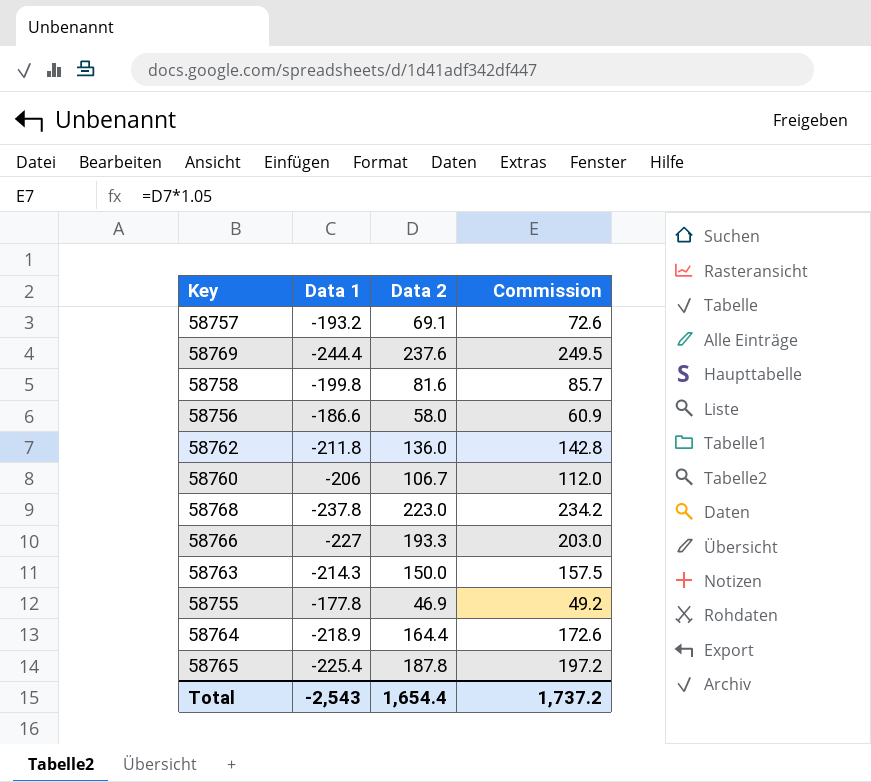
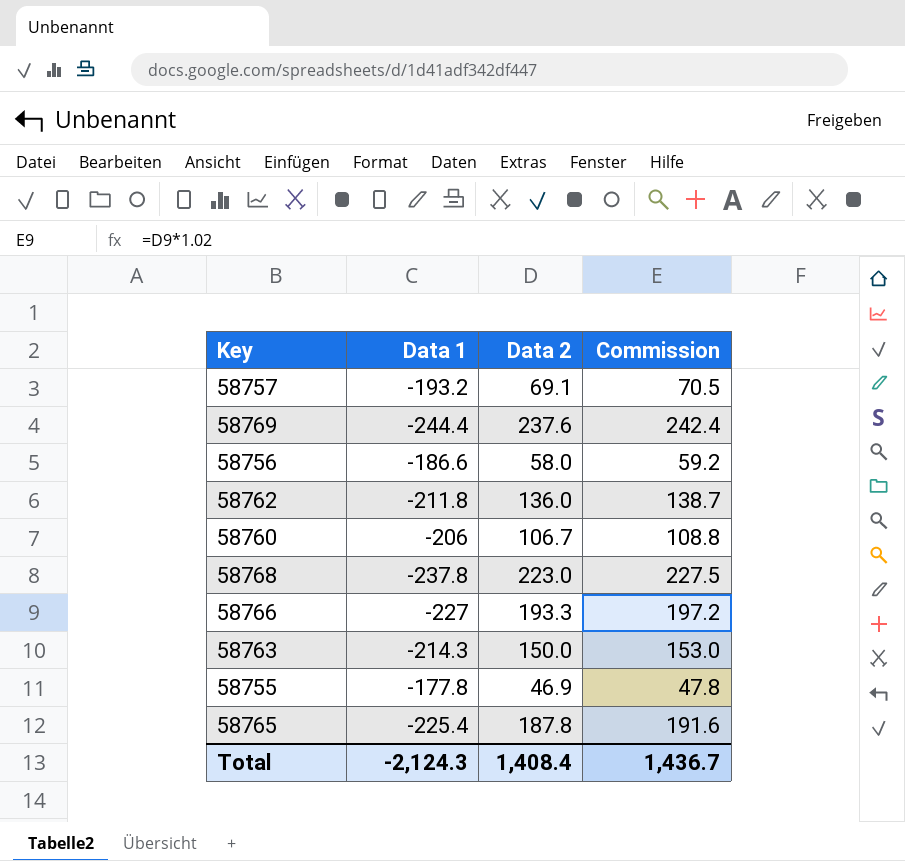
column Commission | formula: [Data 2] * 1.05 -> [Data 2] * 1.02
row 58758: -199.8 | 81.6 | 85.7 -> none
row 58764: -218.9 | 164.4 | 172.6 -> none
Total | Data 1: -2,543 -> -2,124.3
Total | Data 2: 1,654.4 -> 1,408.4
Total | Commission: 1,737.2 -> 1,436.7

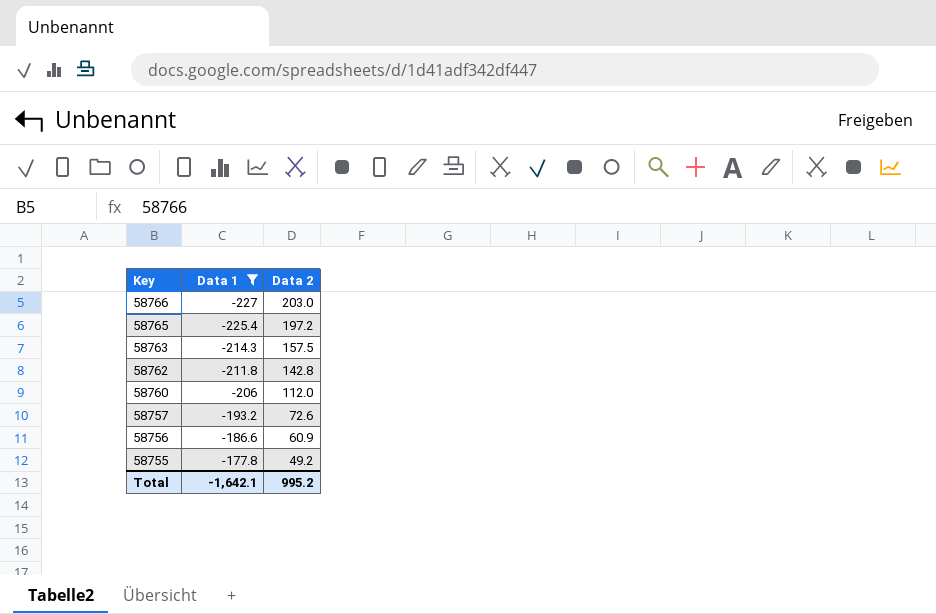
filter: none -> Data 1 >= -227
row order: none -> Key descending
column Commission | formula: [Data 2] * 1.02 -> none
58766 | Data 2: 193.3 -> 203.0
58765 | Data 2: 187.8 -> 197.2
58763 | Data 2: 150.0 -> 157.5
58762 | Data 2: 136.0 -> 142.8
58760 | Data 2: 106.7 -> 112.0
58757 | Data 2: 69.1 -> 72.6
58756 | Data 2: 58.0 -> 60.9
58755 | Data 2: 46.9 -> 49.2
Total | Data 1: -2,124.3 -> -1,642.1
Total | Data 2: 1,408.4 -> 995.2

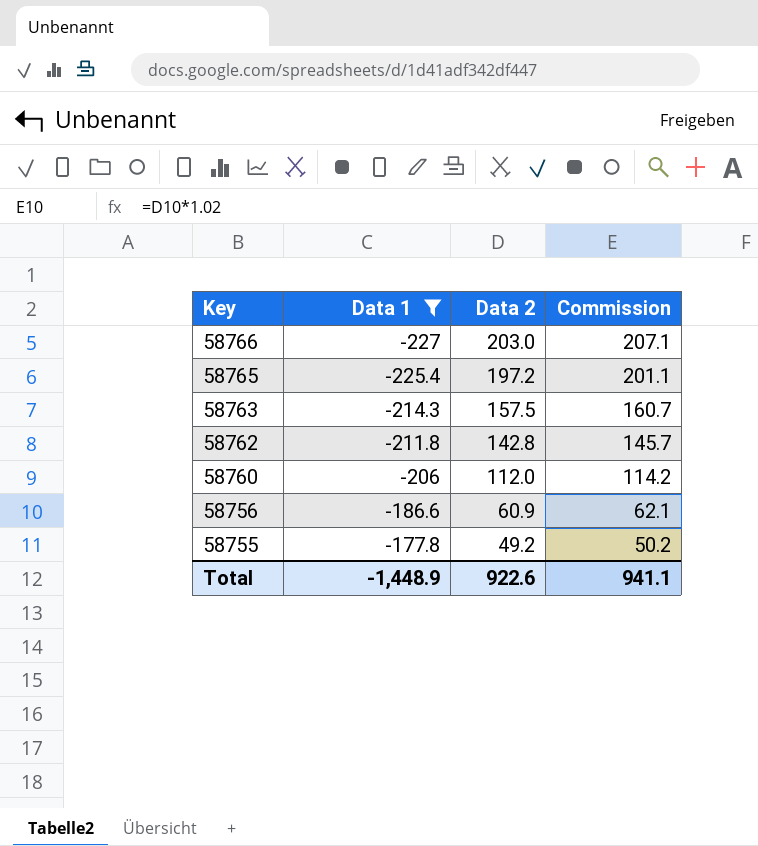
column Commission | formula: none -> [Data 2] * 1.02
row 58757: -193.2 | 72.6 -> none
Total | Data 1: -1,642.1 -> -1,448.9
Total | Data 2: 995.2 -> 922.6

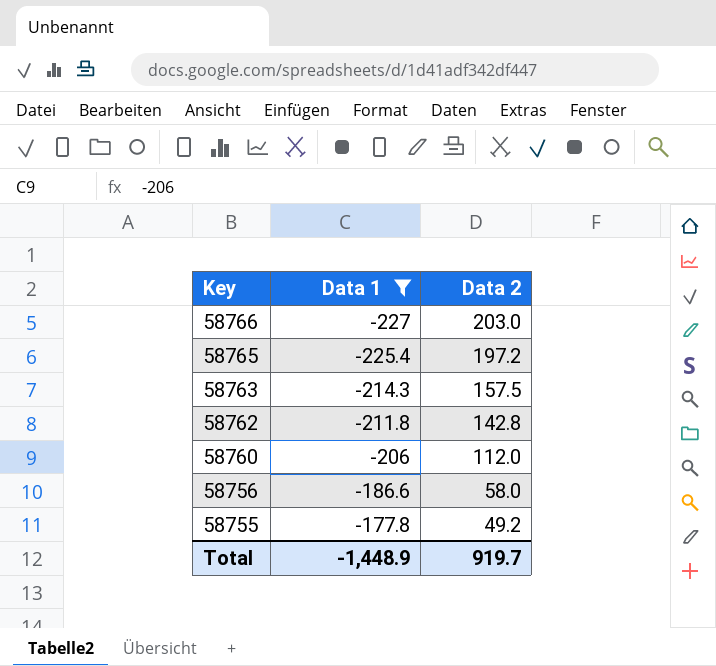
column Commission | formula: [Data 2] * 1.02 -> none
58756 | Data 2: 60.9 -> 58.0
Total | Data 2: 922.6 -> 919.7

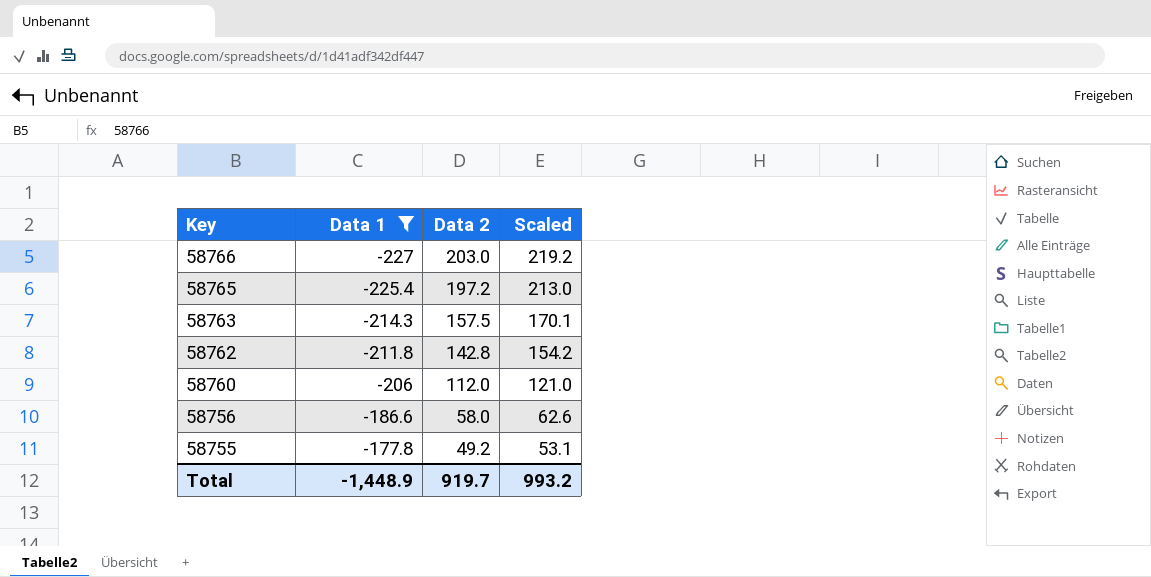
column Scaled | formula: none -> [Data 2] * 1.08

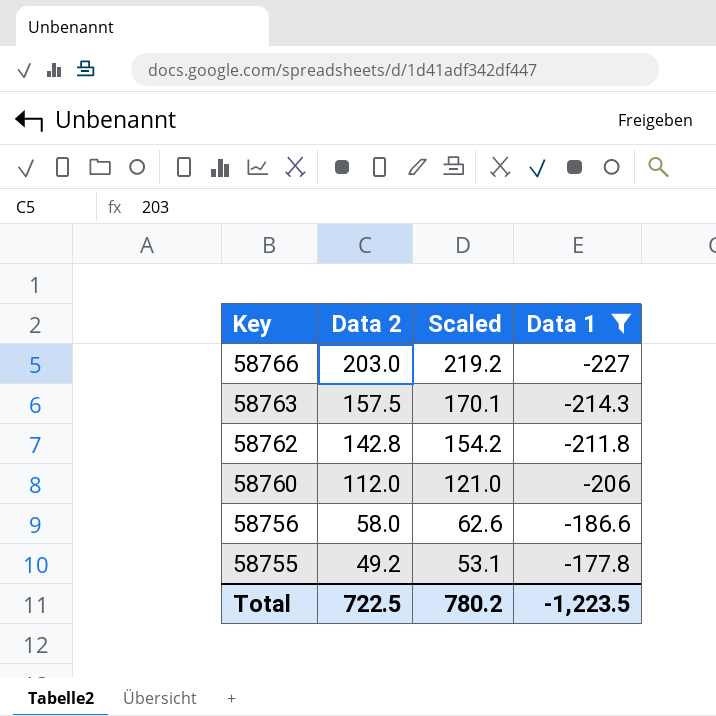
column Data 1 | position: 2 -> 4
row 58765: -225.4 | 197.2 | 213.0 -> none
Total | Data 2: 919.7 -> 722.5
Total | Scaled: 993.2 -> 780.2
Total | Data 1: -1,448.9 -> -1,223.5

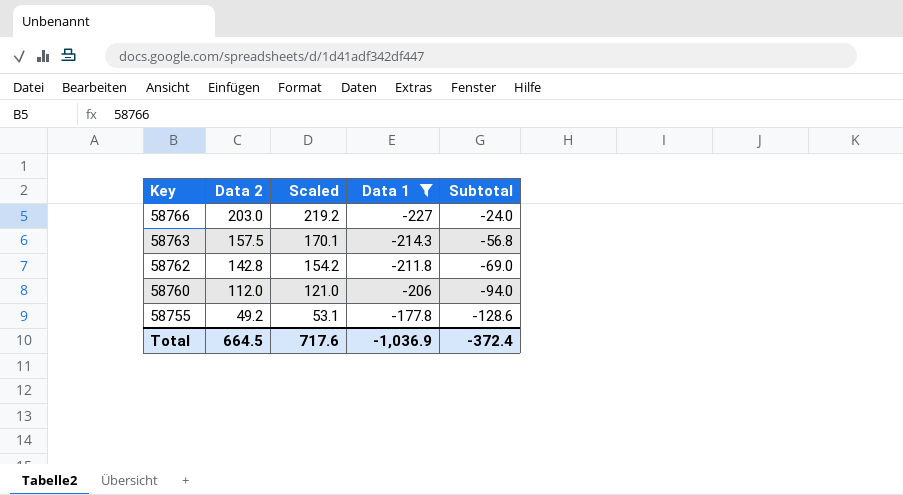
column Subtotal | formula: none -> [Data 2] + [Data 1]
row 58756: 58.0 | 62.6 | -186.6 -> none
Total | Data 2: 722.5 -> 664.5
Total | Scaled: 780.2 -> 717.6
Total | Data 1: -1,223.5 -> -1,036.9

